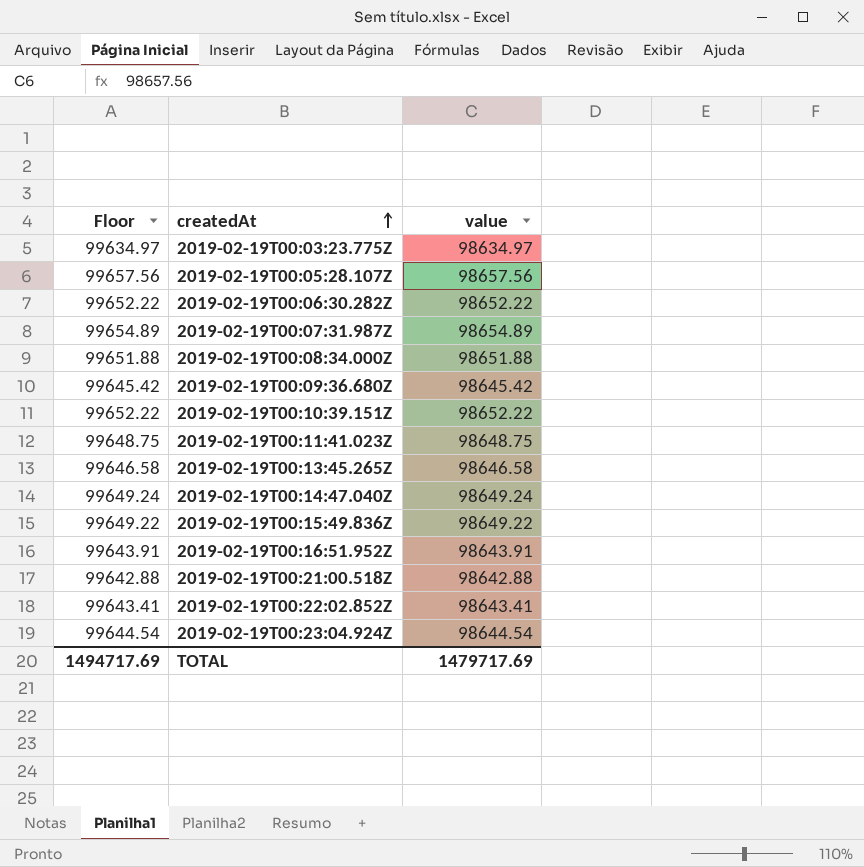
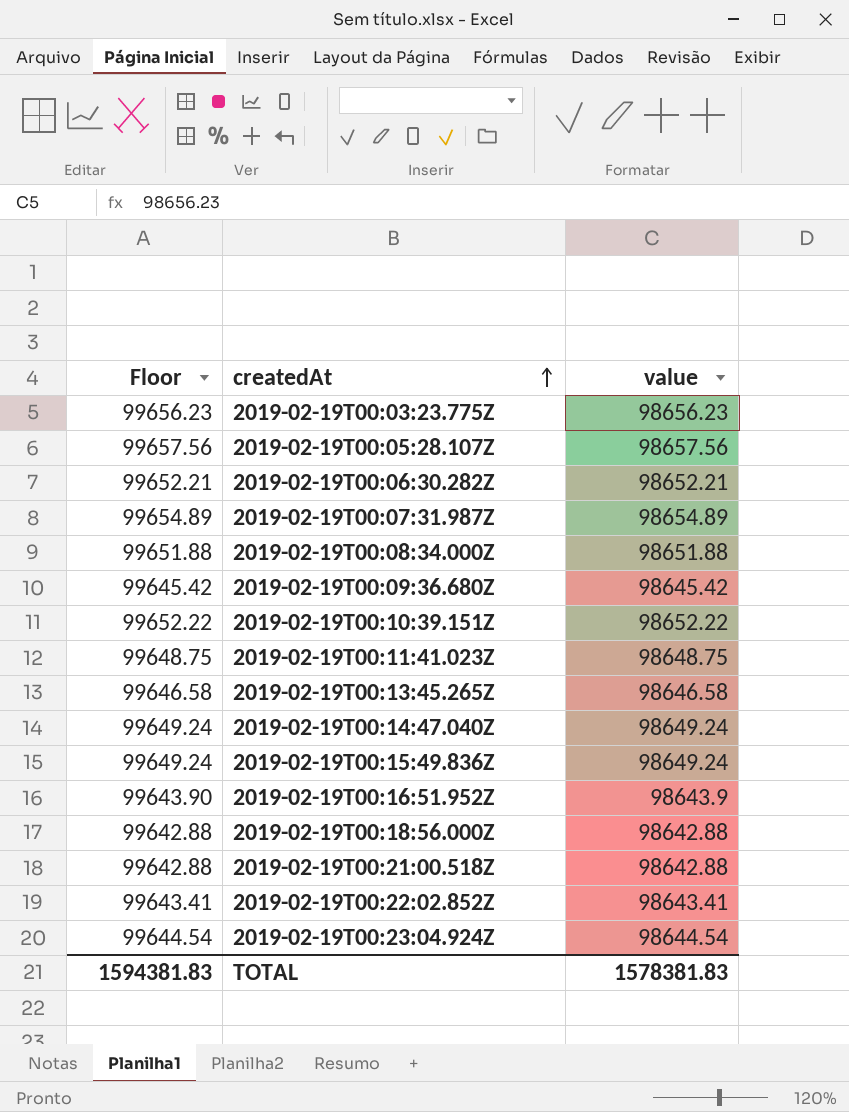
2019-02-19T00:03:23.775Z | Floor: 99634.97 -> 99656.23
2019-02-19T00:03:23.775Z | value: 98634.97 -> 98656.23
2019-02-19T00:06:30.282Z | Floor: 99652.22 -> 99652.21
2019-02-19T00:06:30.282Z | value: 98652.22 -> 98652.21
2019-02-19T00:15:49.836Z | Floor: 99649.22 -> 99649.24
2019-02-19T00:15:49.836Z | value: 98649.22 -> 98649.24
2019-02-19T00:16:51.952Z | Floor: 99643.91 -> 99643.90
2019-02-19T00:16:51.952Z | value: 98643.91 -> 98643.9
row 2019-02-19T00:18:56.000Z: none -> 99642.88 | 98642.88
TOTAL | Floor: 1494717.69 -> 1594381.83
TOTAL | value: 1479717.69 -> 1578381.83

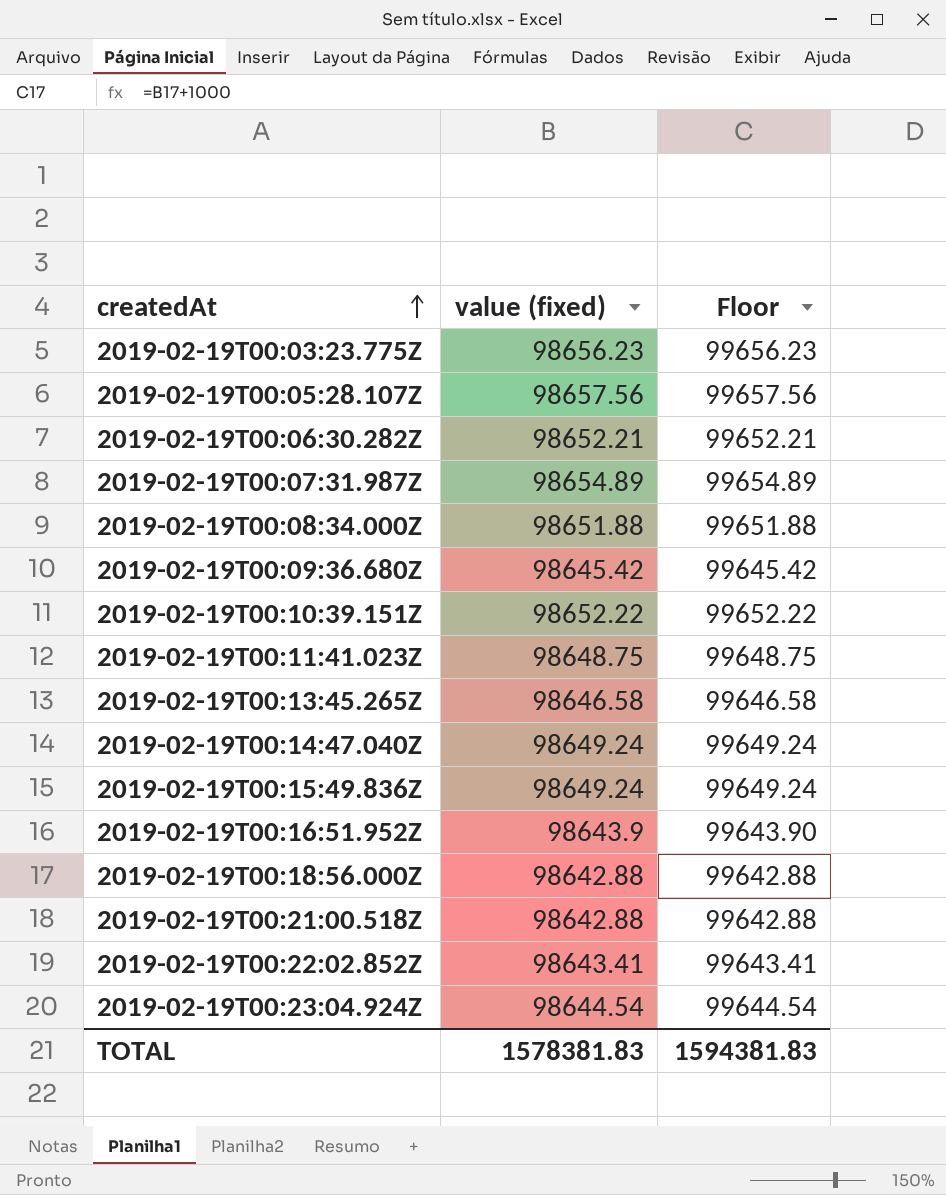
column name: value -> value (fixed)
column Floor | position: 1 -> 3

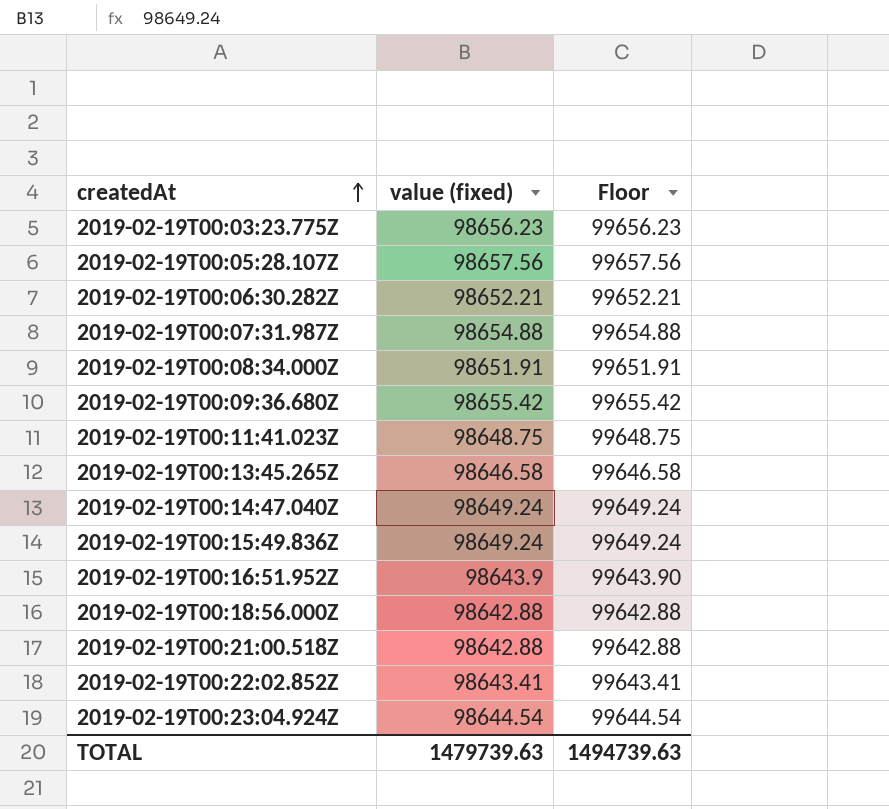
row 2019-02-19T00:10:39.151Z: 98652.22 | 99652.22 -> none
2019-02-19T00:07:31.987Z | value (fixed): 98654.89 -> 98654.88
2019-02-19T00:07:31.987Z | Floor: 99654.89 -> 99654.88
2019-02-19T00:08:34.000Z | value (fixed): 98651.88 -> 98651.91
2019-02-19T00:08:34.000Z | Floor: 99651.88 -> 99651.91
2019-02-19T00:09:36.680Z | value (fixed): 98645.42 -> 98655.42
2019-02-19T00:09:36.680Z | Floor: 99645.42 -> 99655.42
TOTAL | value (fixed): 1578381.83 -> 1479739.63
TOTAL | Floor: 1594381.83 -> 1494739.63

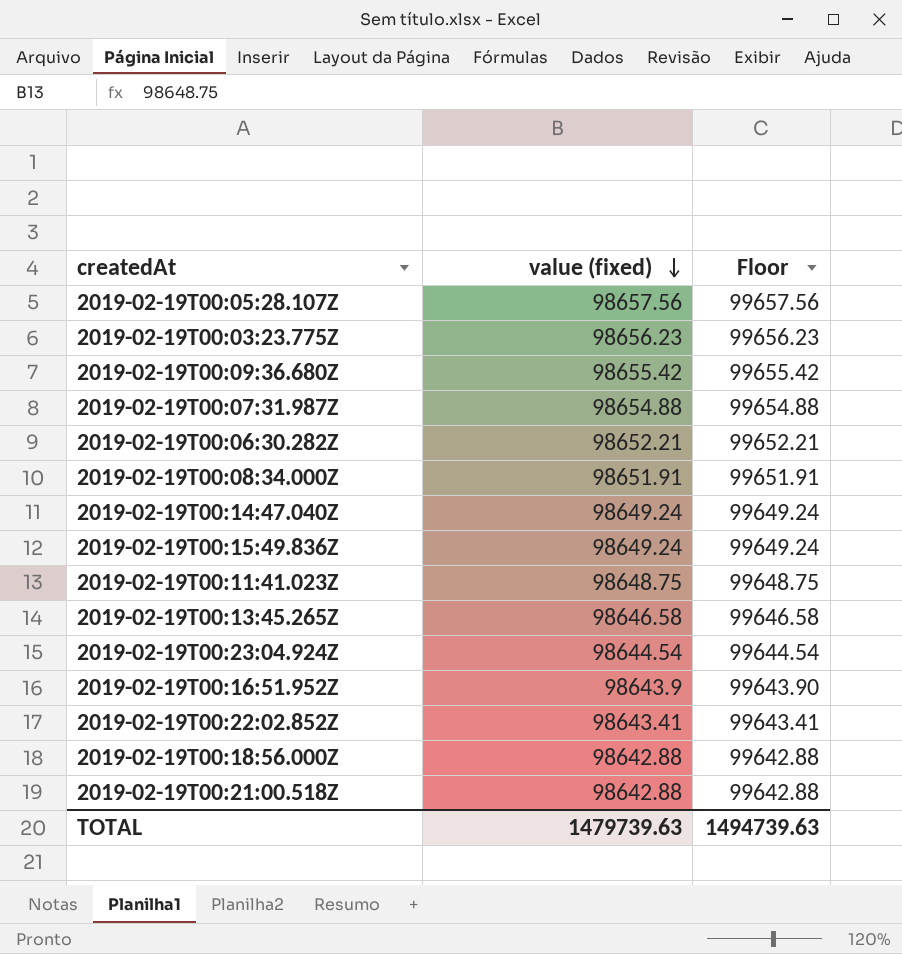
row order: createdAt ascending -> value (fixed) descending

